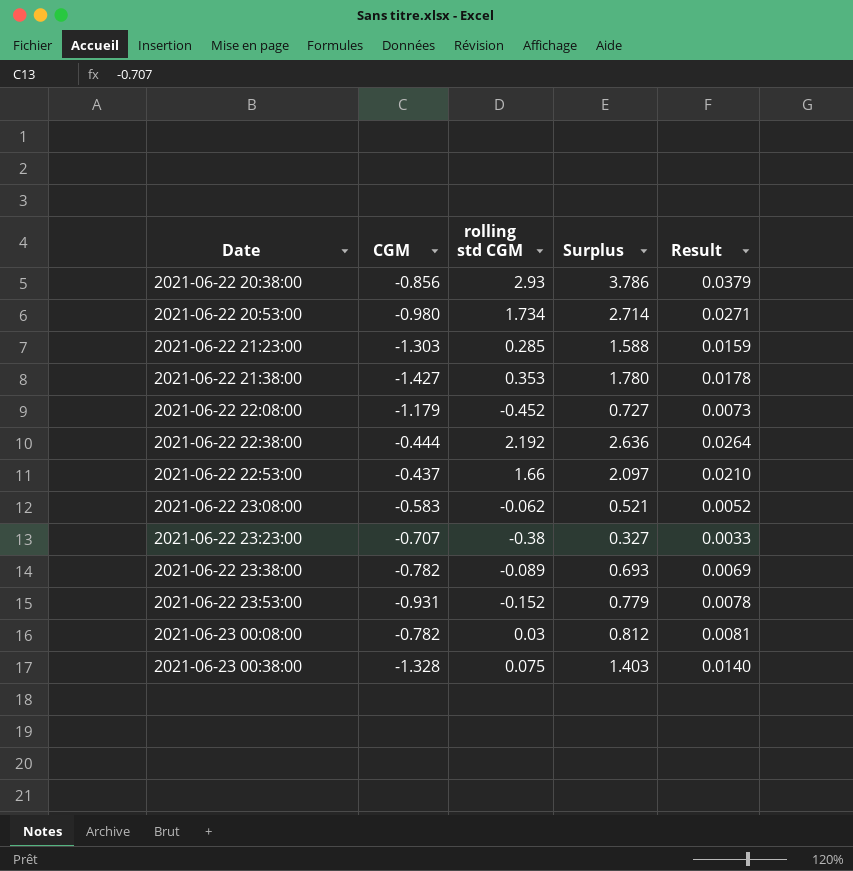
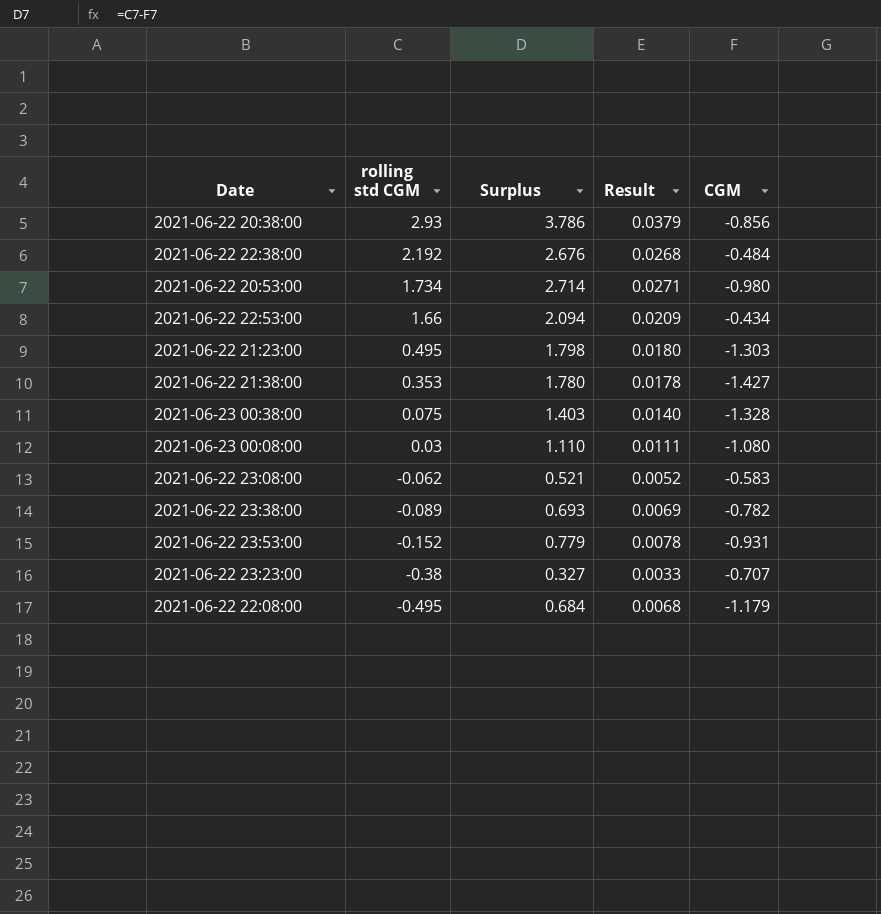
row order: Date ascending -> rolling std CGM descending
column CGM | position: 2 -> 5
2021-06-22 22:38:00 | Surplus: 2.636 -> 2.676
2021-06-22 22:38:00 | Result: 0.0264 -> 0.0268
2021-06-22 22:38:00 | CGM: -0.444 -> -0.484
2021-06-22 22:53:00 | Surplus: 2.097 -> 2.094
2021-06-22 22:53:00 | Result: 0.0210 -> 0.0209
2021-06-22 22:53:00 | CGM: -0.437 -> -0.434
2021-06-22 21:23:00 | rolling std CGM: 0.285 -> 0.495
2021-06-22 21:23:00 | Surplus: 1.588 -> 1.798
2021-06-22 21:23:00 | Result: 0.0159 -> 0.0180
2021-06-23 00:08:00 | Surplus: 0.812 -> 1.110
2021-06-23 00:08:00 | Result: 0.0081 -> 0.0111
2021-06-23 00:08:00 | CGM: -0.782 -> -1.080
2021-06-22 22:08:00 | rolling std CGM: -0.452 -> -0.495
2021-06-22 22:08:00 | Surplus: 0.727 -> 0.684
2021-06-22 22:08:00 | Result: 0.0073 -> 0.0068

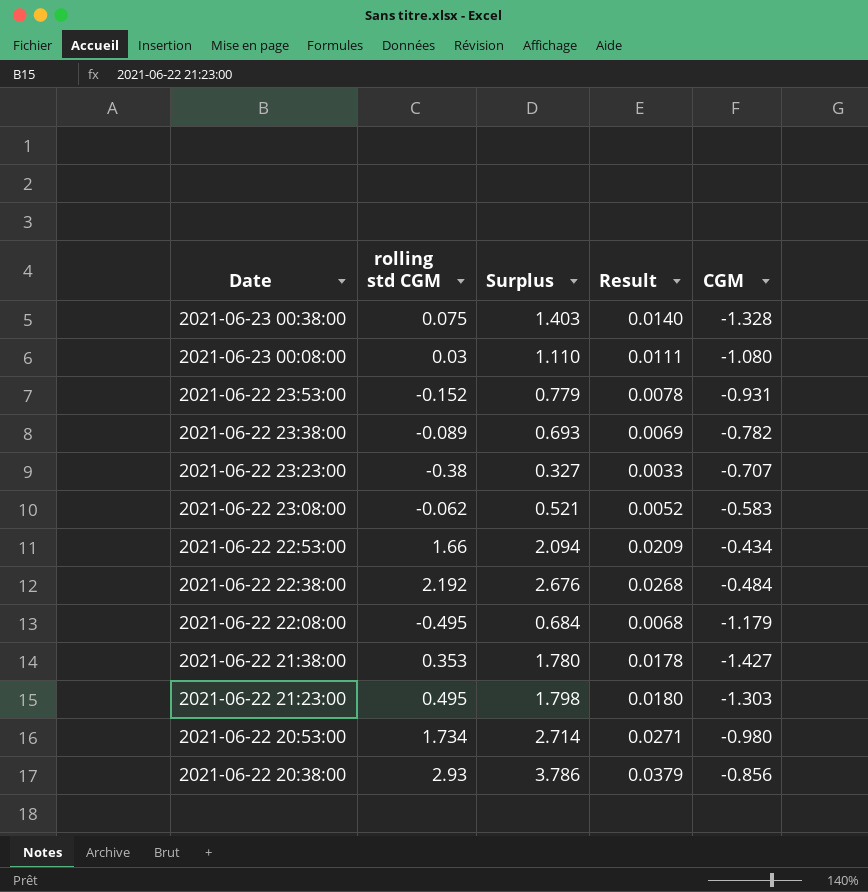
row order: rolling std CGM descending -> Date descending

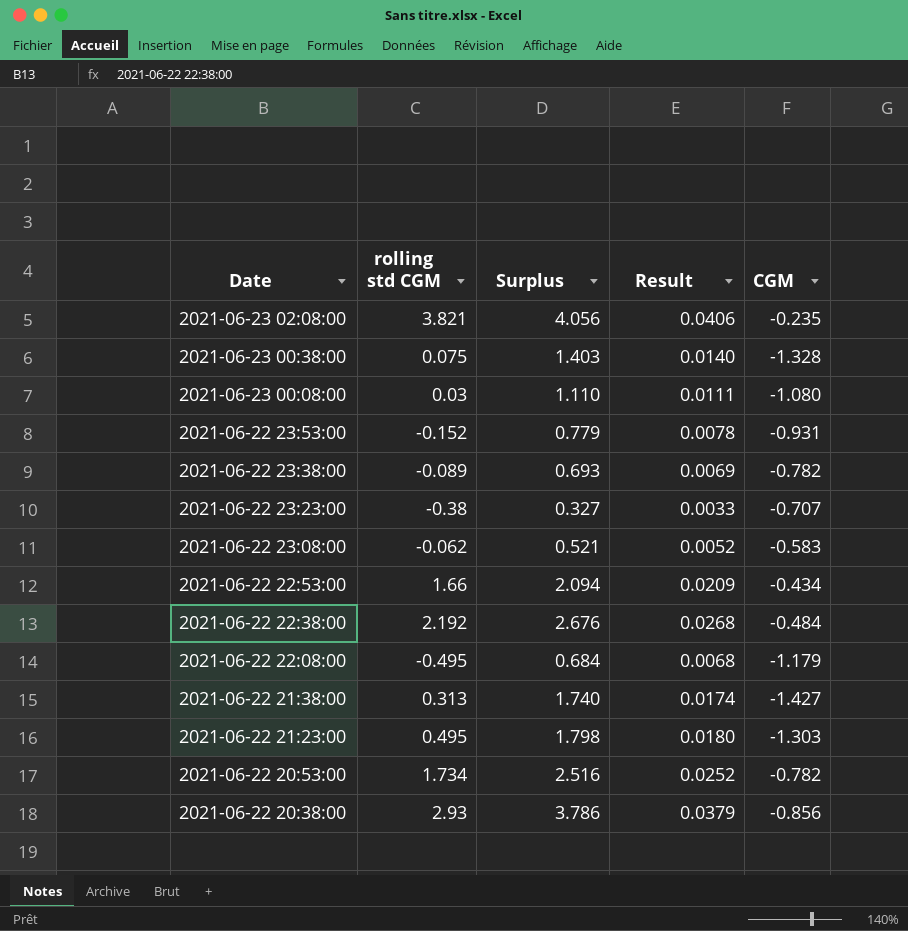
row 2021-06-23 02:08:00: none -> 3.821 | 4.056 | 0.0406 | -0.235
2021-06-22 21:38:00 | rolling std CGM: 0.353 -> 0.313
2021-06-22 21:38:00 | Surplus: 1.780 -> 1.740
2021-06-22 21:38:00 | Result: 0.0178 -> 0.0174
2021-06-22 20:53:00 | Surplus: 2.714 -> 2.516
2021-06-22 20:53:00 | Result: 0.0271 -> 0.0252
2021-06-22 20:53:00 | CGM: -0.980 -> -0.782

